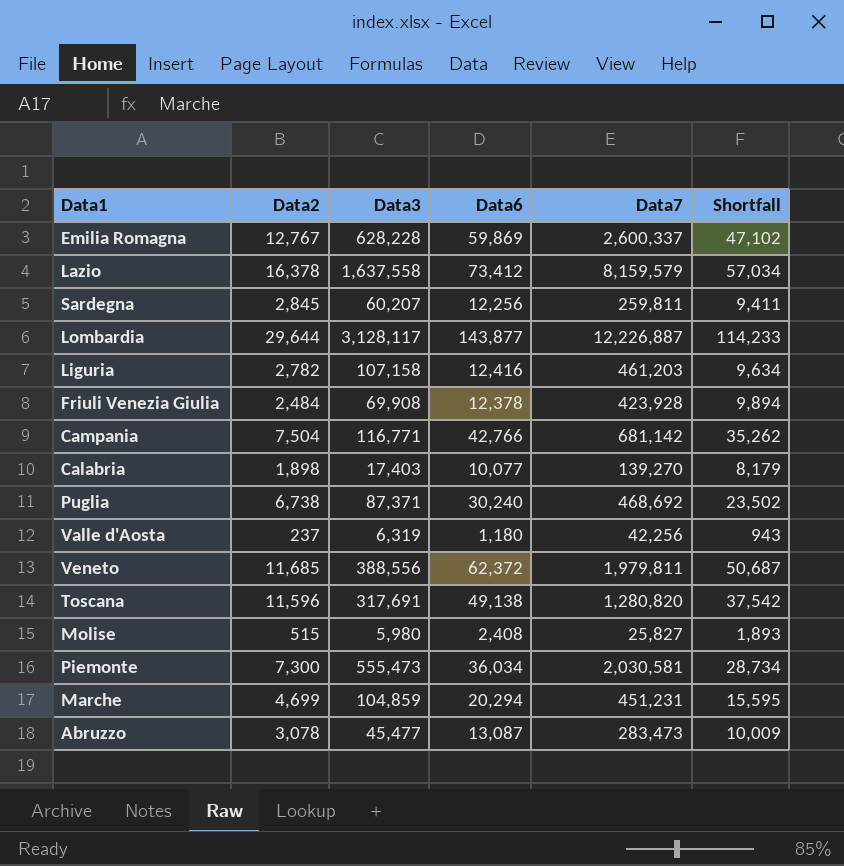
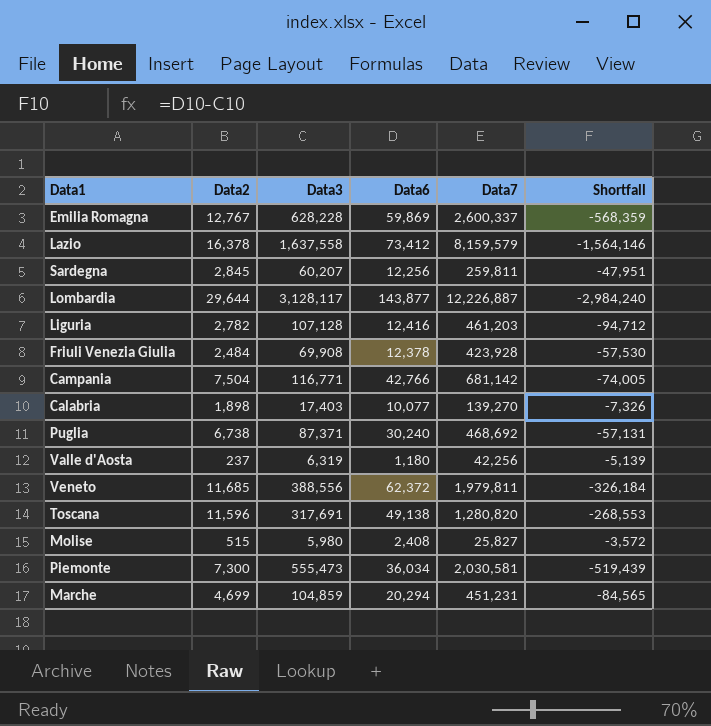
column Shortfall | formula: [Data6] - [Data2] -> [Data6] - [Data3]
row Abruzzo: 3,078 | 45,477 | 13,087 | 283,473 | 10,009 -> none
Liguria | Data3: 107,158 -> 107,128

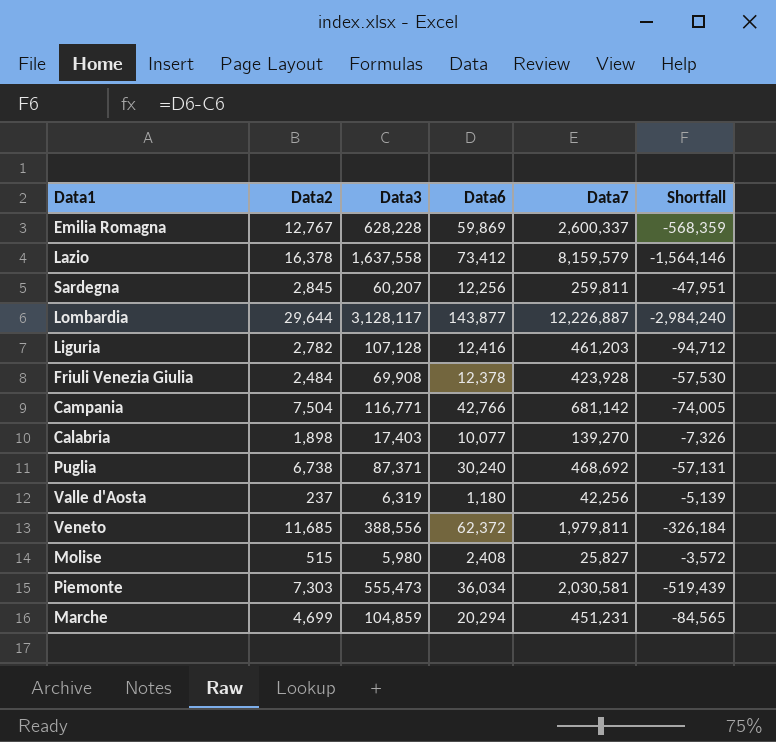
row Toscana: 11,596 | 317,691 | 49,138 | 1,280,820 | -268,553 -> none
Piemonte | Data2: 7,300 -> 7,303

